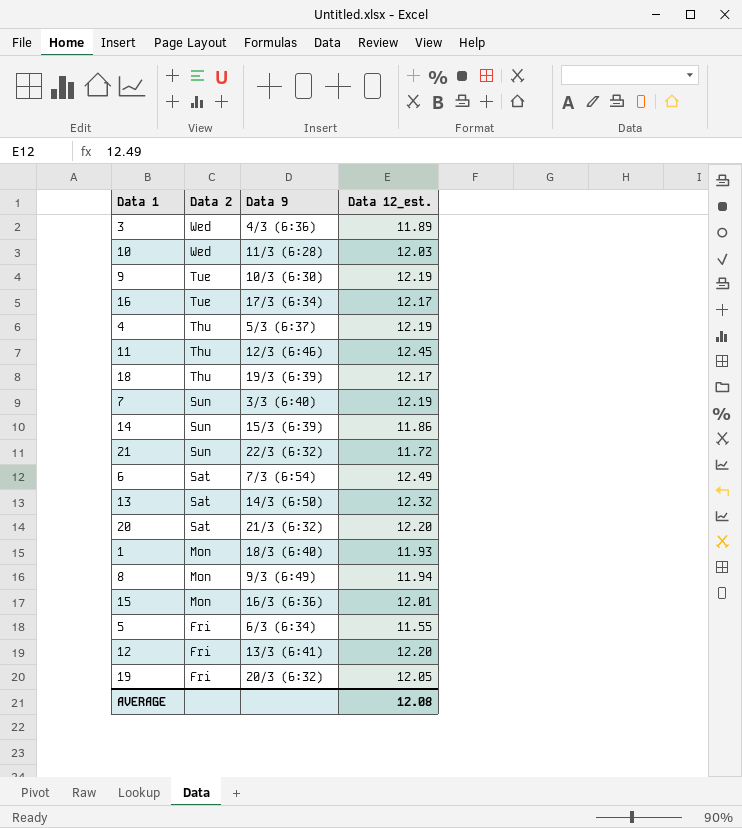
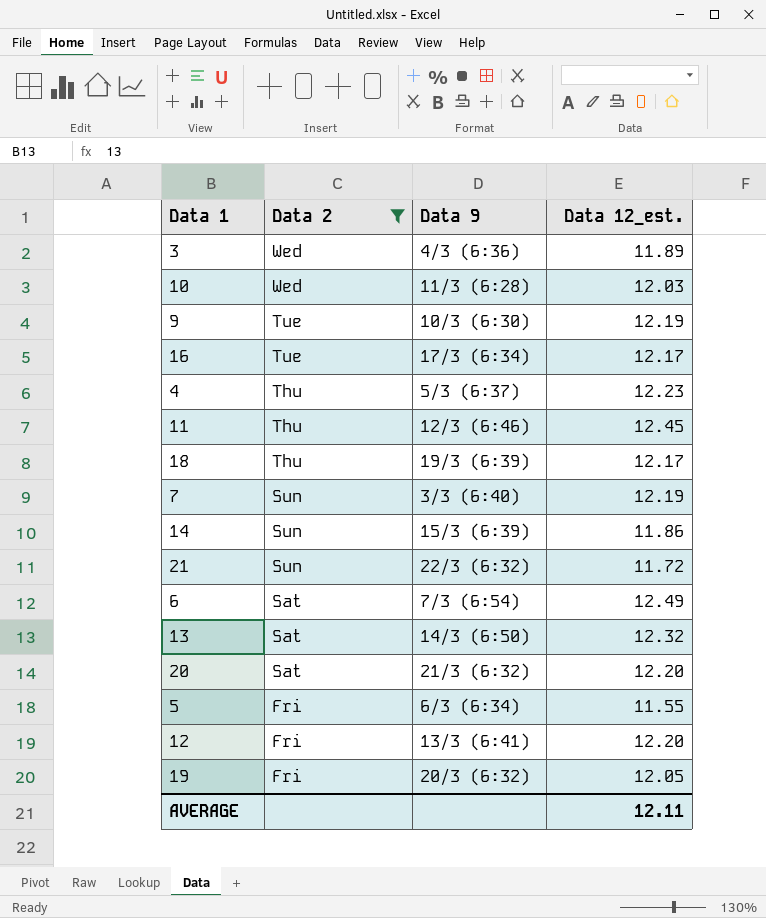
filter: none -> Data 2 != Mon
4 | Data 12_est.: 12.19 -> 12.23
AVERAGE | Data 12_est.: 12.08 -> 12.11

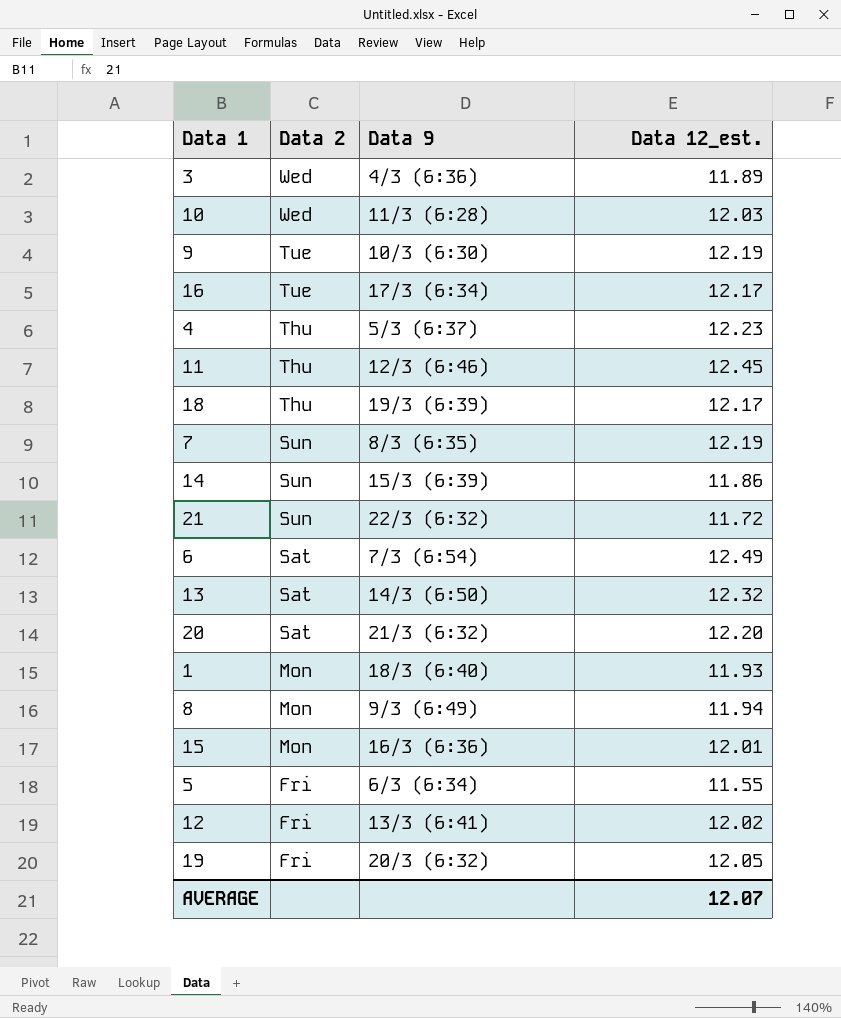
filter: Data 2 != Mon -> none
7 | Data 9: 3/3 (6:40) -> 8/3 (6:35)
12 | Data 12_est.: 12.20 -> 12.02
AVERAGE | Data 12_est.: 12.11 -> 12.07

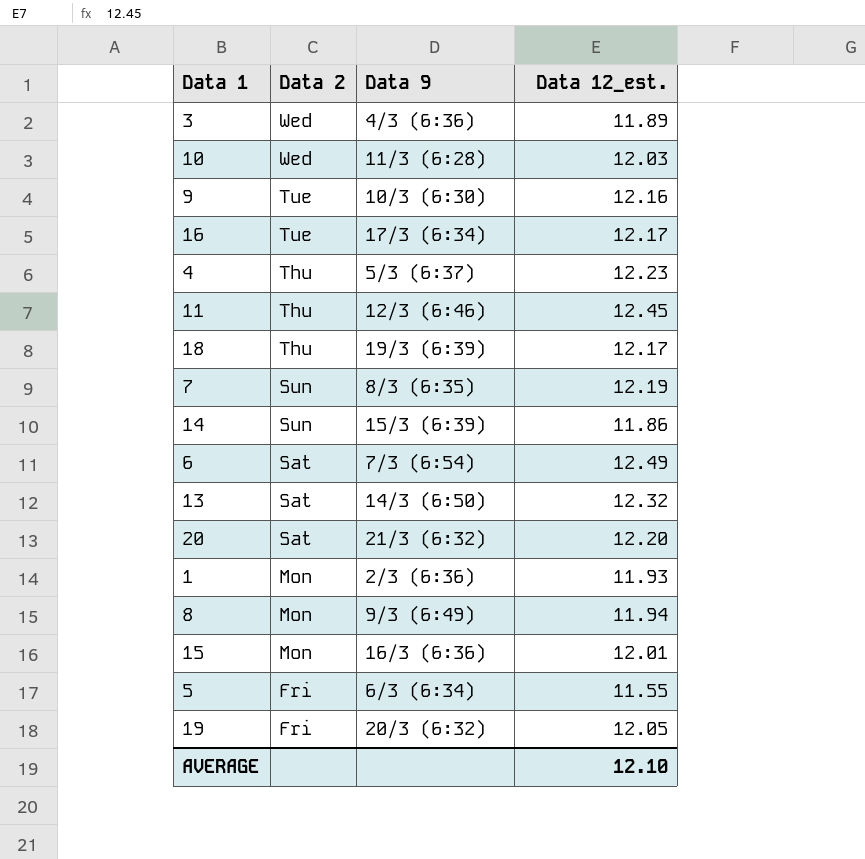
row 21: Sun | 22/3 (6:32) | 11.72 -> none
row 12: Fri | 13/3 (6:41) | 12.02 -> none
9 | Data 12_est.: 12.19 -> 12.16
1 | Data 9: 18/3 (6:40) -> 2/3 (6:36)
AVERAGE | Data 12_est.: 12.07 -> 12.10

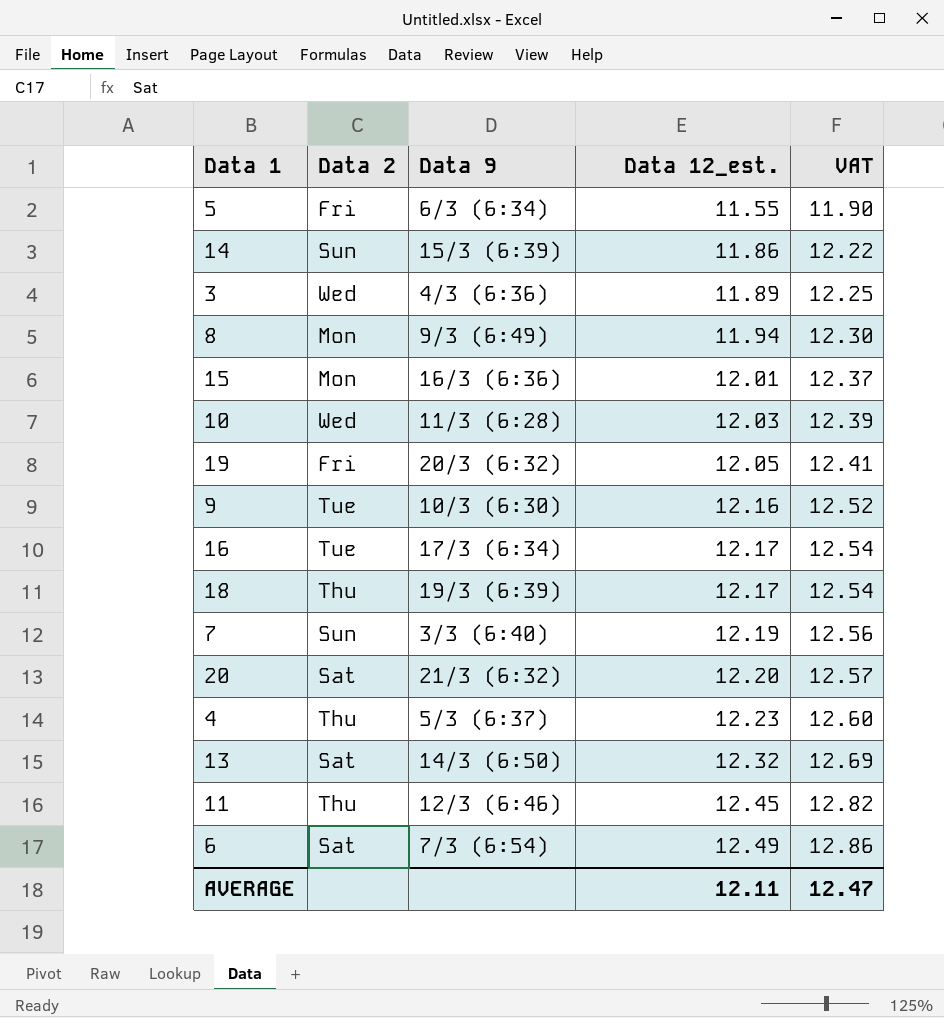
row order: Data 2 descending -> Data 12_est. ascending
column VAT | formula: none -> [Data 12_est.] * 1.03
row 1: Mon | 2/3 (6:36) | 11.93 -> none
7 | Data 9: 8/3 (6:35) -> 3/3 (6:40)
AVERAGE | Data 12_est.: 12.10 -> 12.11

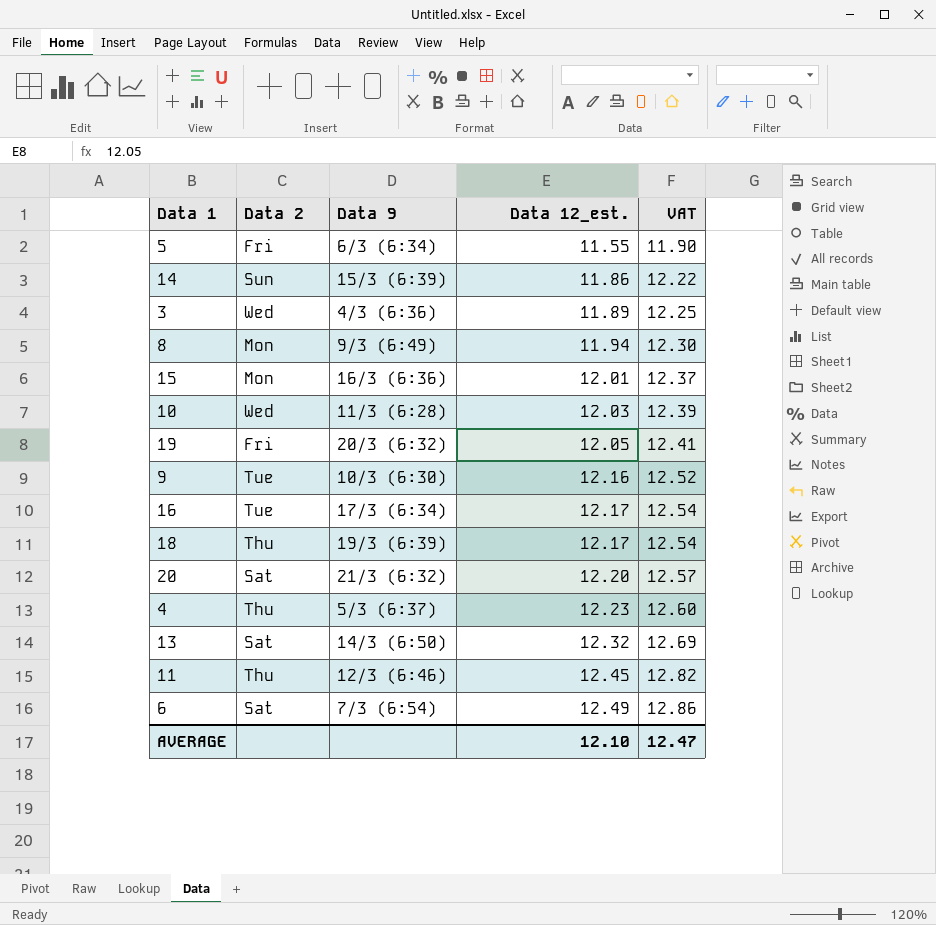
row 7: Sun | 3/3 (6:40) | 12.19 | 12.56 -> none
AVERAGE | Data 12_est.: 12.11 -> 12.10

